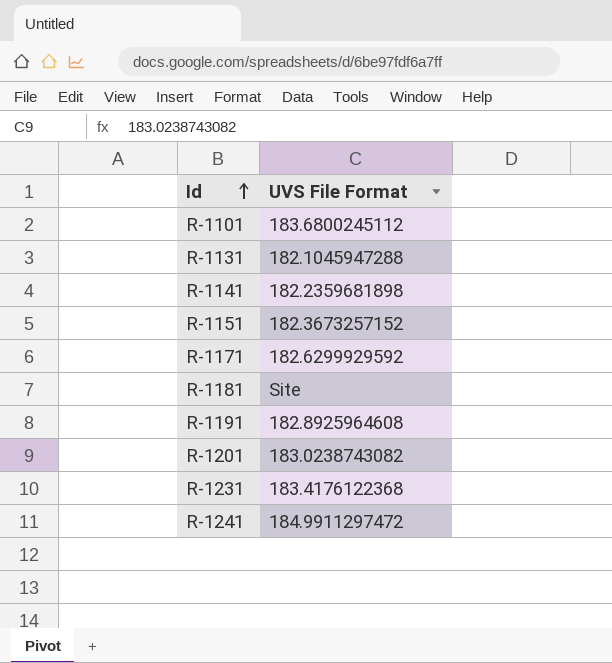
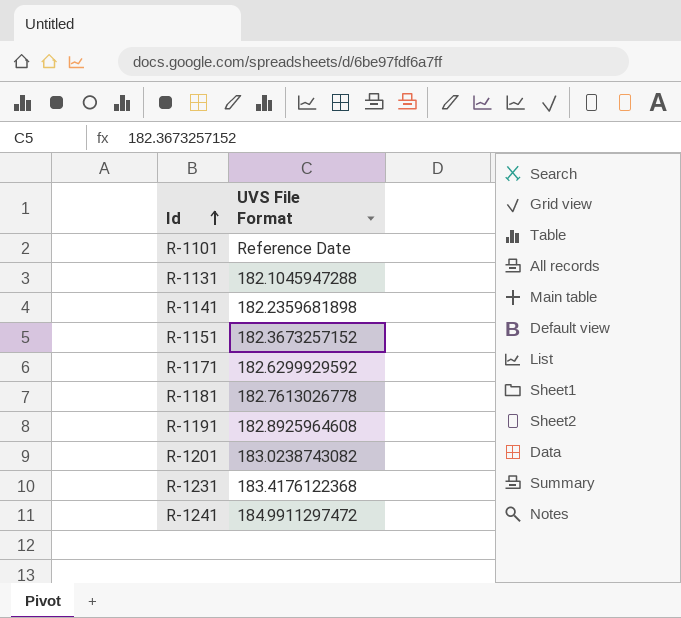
R-1101 | UVS File Format: 183.6800245112 -> Reference Date
R-1181 | UVS File Format: Site -> 182.7613026778

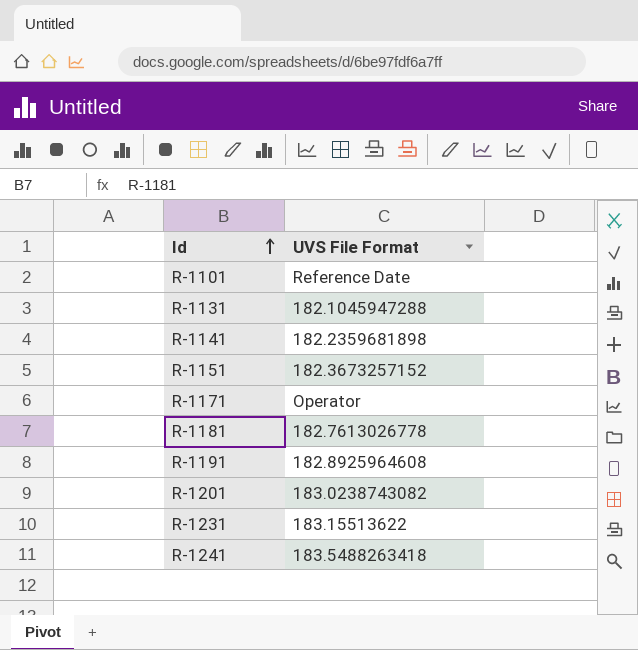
R-1171 | UVS File Format: 182.6299929592 -> Operator
R-1231 | UVS File Format: 183.4176122368 -> 183.15513622
R-1241 | UVS File Format: 184.9911297472 -> 183.5488263418

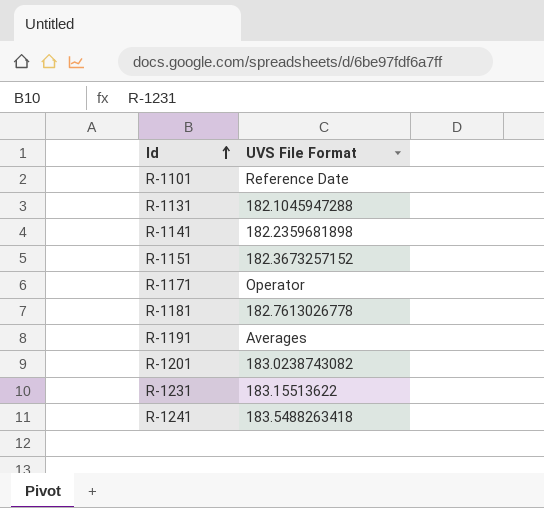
R-1191 | UVS File Format: 182.8925964608 -> Averages

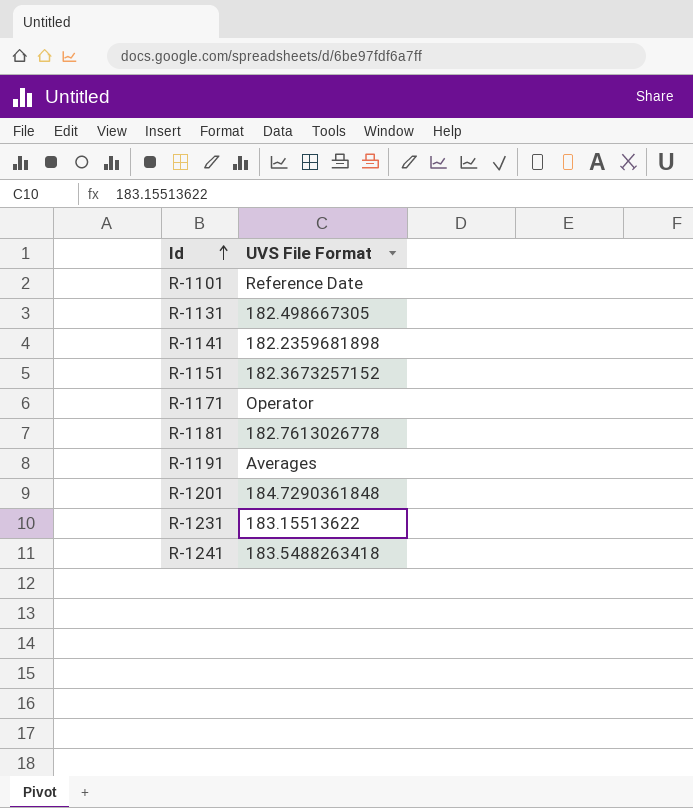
R-1131 | UVS File Format: 182.1045947288 -> 182.498667305
R-1201 | UVS File Format: 183.0238743082 -> 184.7290361848

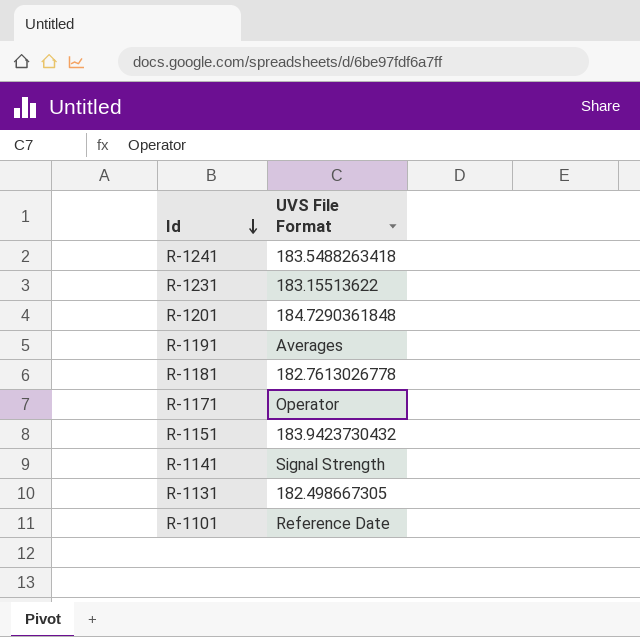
row order: Id ascending -> Id descending
R-1151 | UVS File Format: 182.3673257152 -> 183.9423730432
R-1141 | UVS File Format: 182.2359681898 -> Signal Strength

